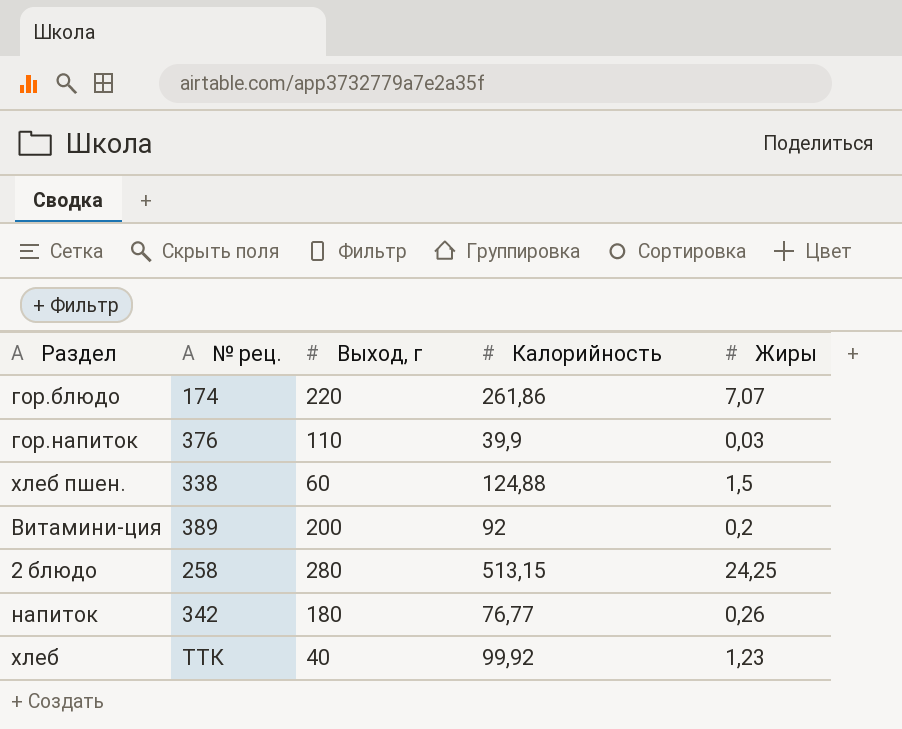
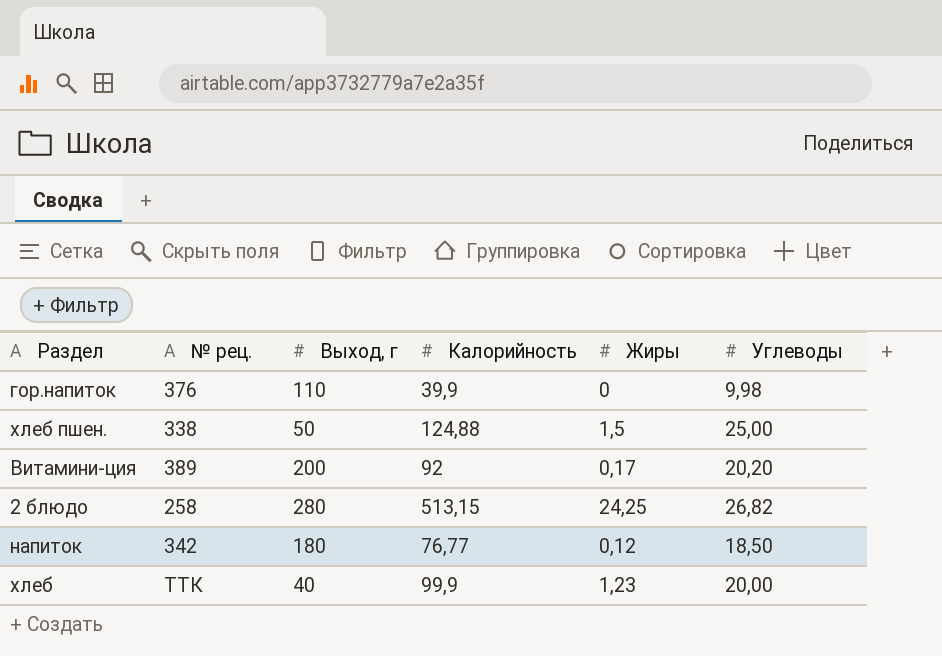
column Углеводы | position: none -> 6
row гор.блюдо: 174 | 220 | 261,86 | 7,07 -> none
гор.напиток | Жиры: 0,03 -> 0
хлеб пшен. | Выход, г: 60 -> 50
Витамини-ция | Жиры: 0,2 -> 0,17
напиток | Жиры: 0,26 -> 0,12
хлеб | Калорийность: 99,92 -> 99,9

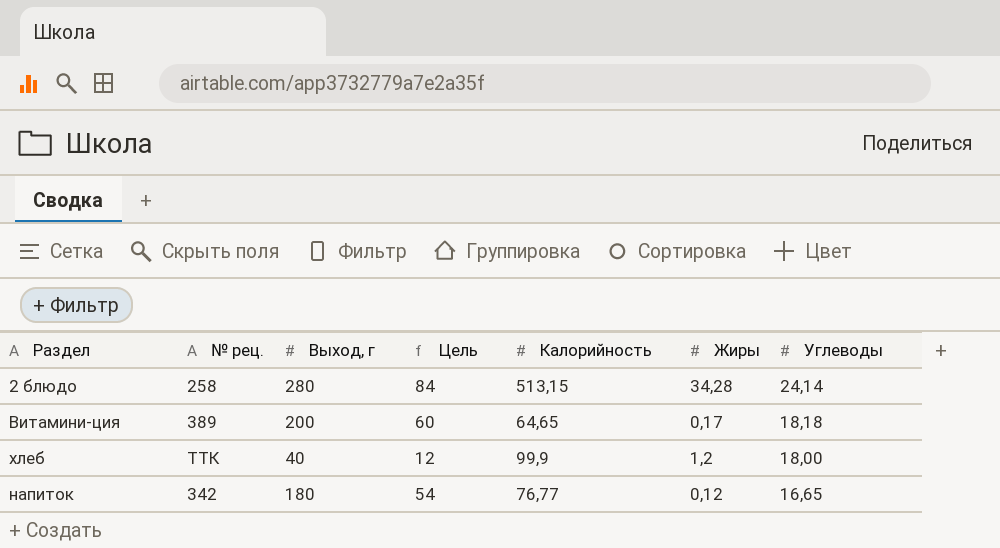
row order: none -> Углеводы descending
column Цель | formula: none -> [Выход, г] * 0,3
row гор.напиток: 376 | 110 | 39,9 | 0 | 9,98 -> none
row хлеб пшен.: 338 | 50 | 124,88 | 1,5 | 25,00 -> none
2 блюдо | Жиры: 24,25 -> 34,28
2 блюдо | Углеводы: 26,82 -> 24,14
Витамини-ция | Калорийность: 92 -> 64,65
Витамини-ция | Углеводы: 20,20 -> 18,18
хлеб | Жиры: 1,23 -> 1,2
хлеб | Углеводы: 20,00 -> 18,00
напиток | Углеводы: 18,50 -> 16,65

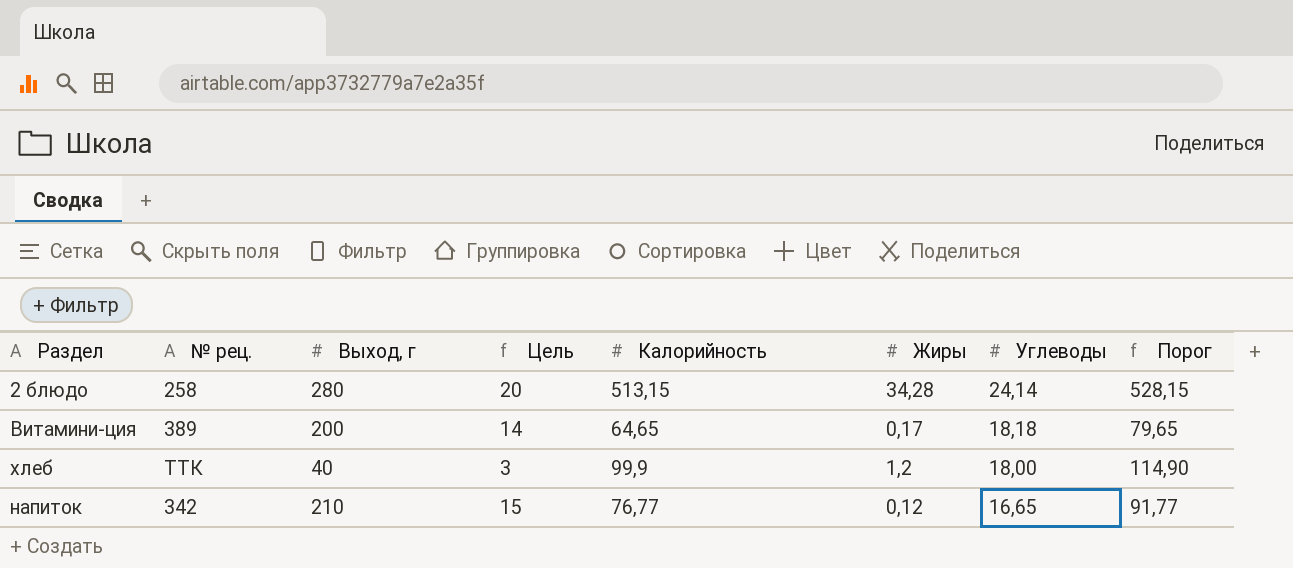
column Цель | formula: [Выход, г] * 0,3 -> [Выход, г] * 0,07
column Порог | formula: none -> [Калорийность] + 15
напиток | Выход, г: 180 -> 210

